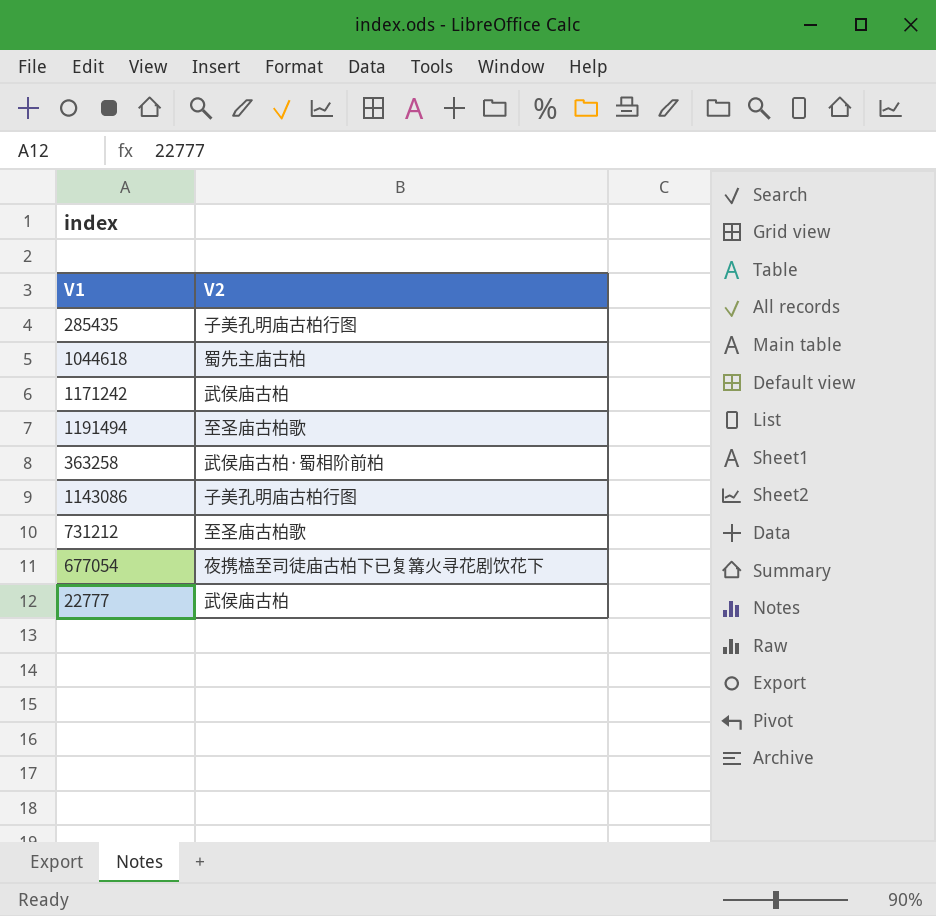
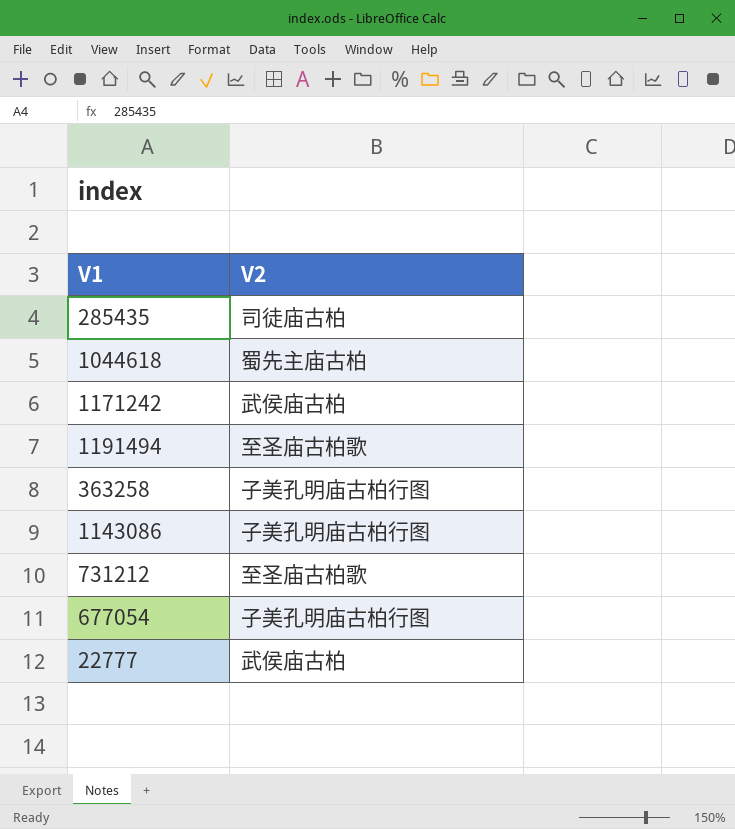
285435 | V2: 子美孔明庙古柏行图 -> 司徒庙古柏
363258 | V2: 武侯庙古柏·蜀相阶前柏 -> 子美孔明庙古柏行图
677054 | V2: 夜携榼至司徒庙古柏下已复篝火寻花剧饮花下 -> 子美孔明庙古柏行图

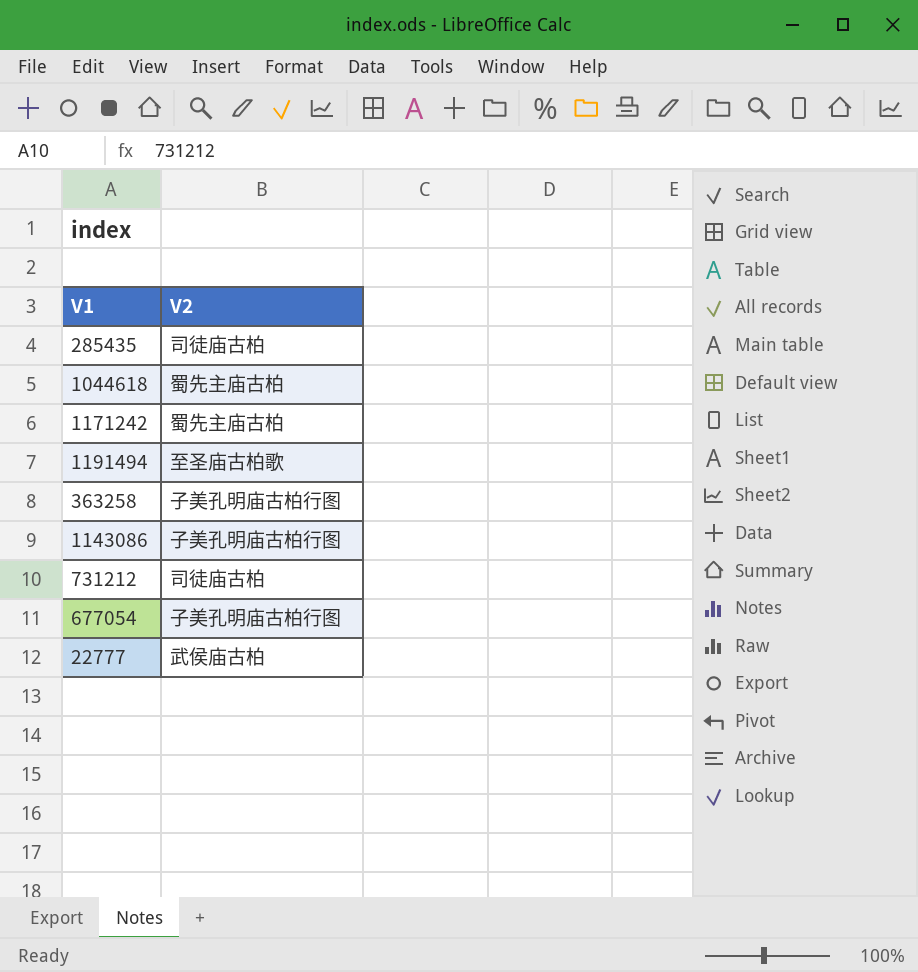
1171242 | V2: 武侯庙古柏 -> 蜀先主庙古柏
731212 | V2: 至圣庙古柏歌 -> 司徒庙古柏

